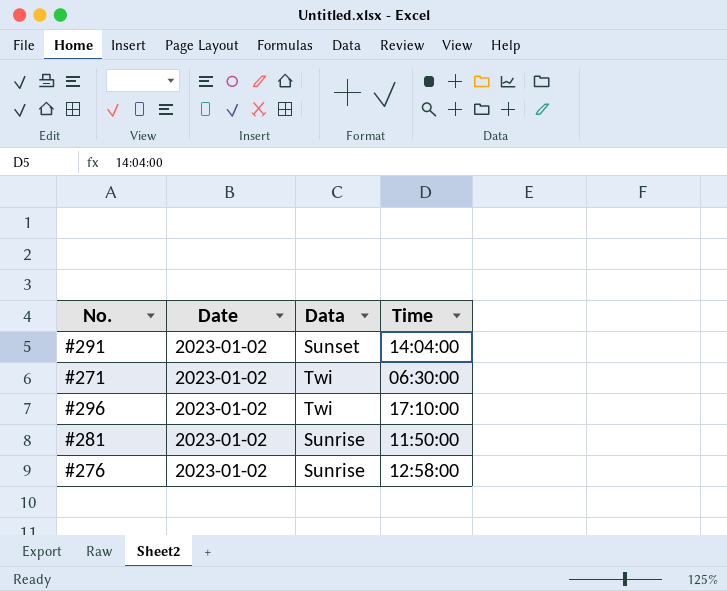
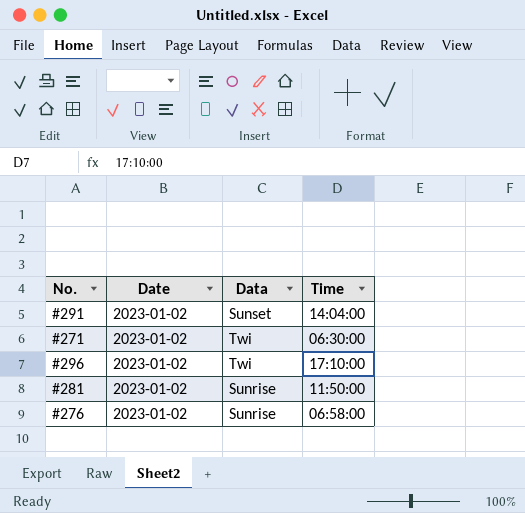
#276 | Time: 12:58:00 -> 06:58:00

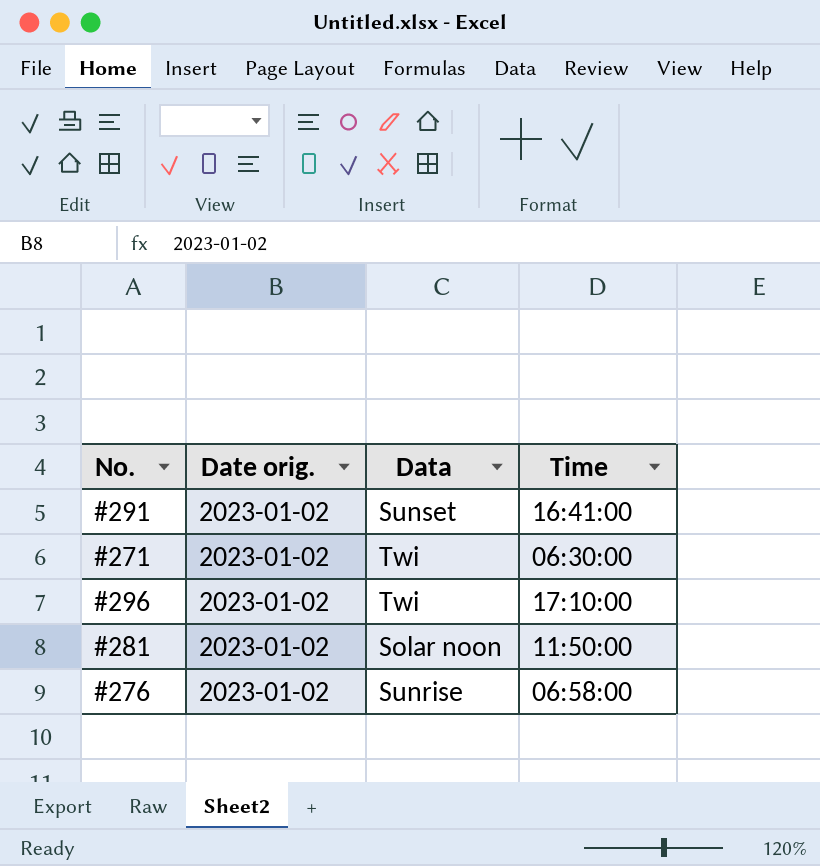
column name: Date -> Date orig.
#291 | Time: 14:04:00 -> 16:41:00
#281 | Data: Sunrise -> Solar noon

